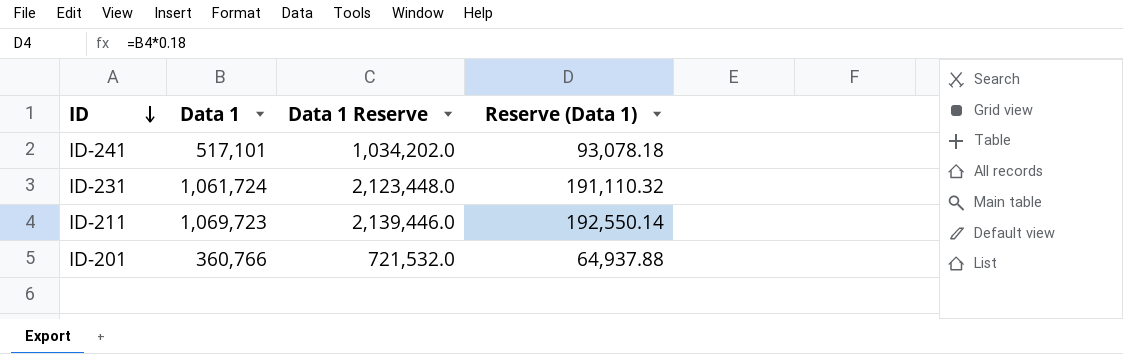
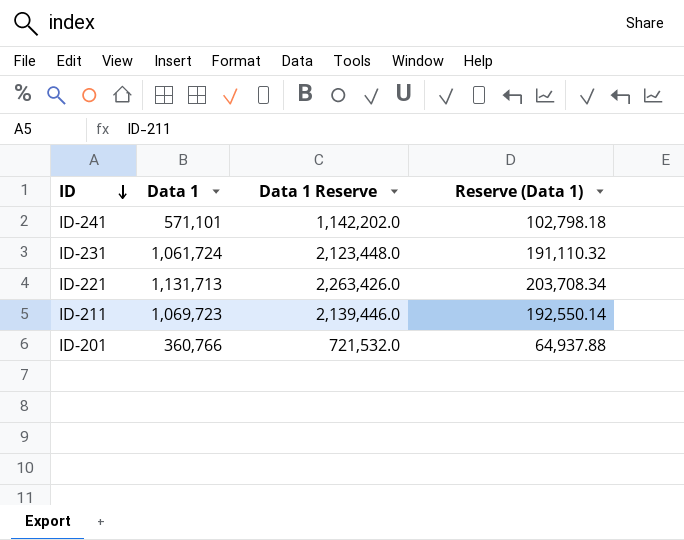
ID-241 | Data 1: 517,101 -> 571,101
ID-241 | Data 1 Reserve: 1,034,202.0 -> 1,142,202.0
ID-241 | Reserve (Data 1): 93,078.18 -> 102,798.18
row ID-221: none -> 1,131,713 | 2,263,426.0 | 203,708.34

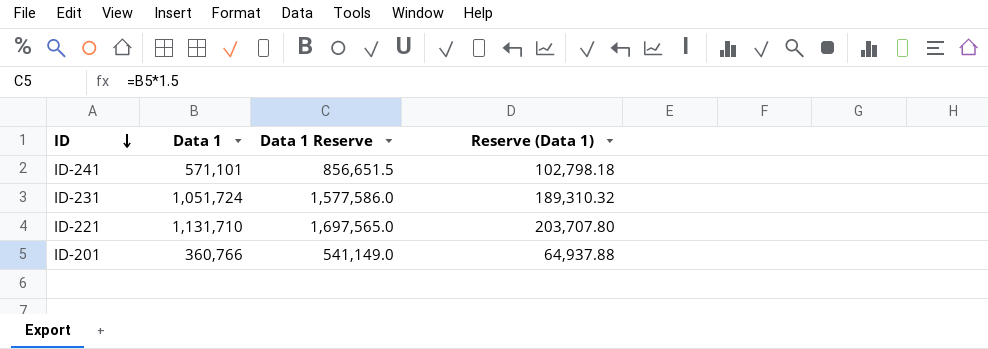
column Data 1 Reserve | formula: [Data 1] * 2 -> [Data 1] * 1.5
row ID-211: 1,069,723 | 2,139,446.0 | 192,550.14 -> none
ID-231 | Data 1: 1,061,724 -> 1,051,724
ID-231 | Reserve (Data 1): 191,110.32 -> 189,310.32
ID-221 | Data 1: 1,131,713 -> 1,131,710
ID-221 | Reserve (Data 1): 203,708.34 -> 203,707.80

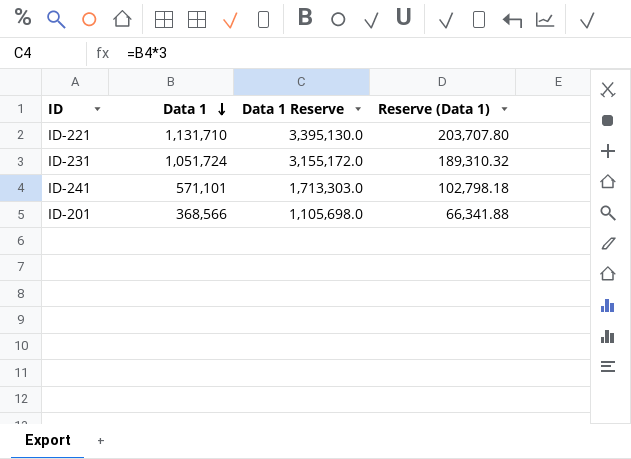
row order: ID descending -> Data 1 descending
column Data 1 Reserve | formula: [Data 1] * 1.5 -> [Data 1] * 3
ID-201 | Data 1: 360,766 -> 368,566
ID-201 | Reserve (Data 1): 64,937.88 -> 66,341.88

